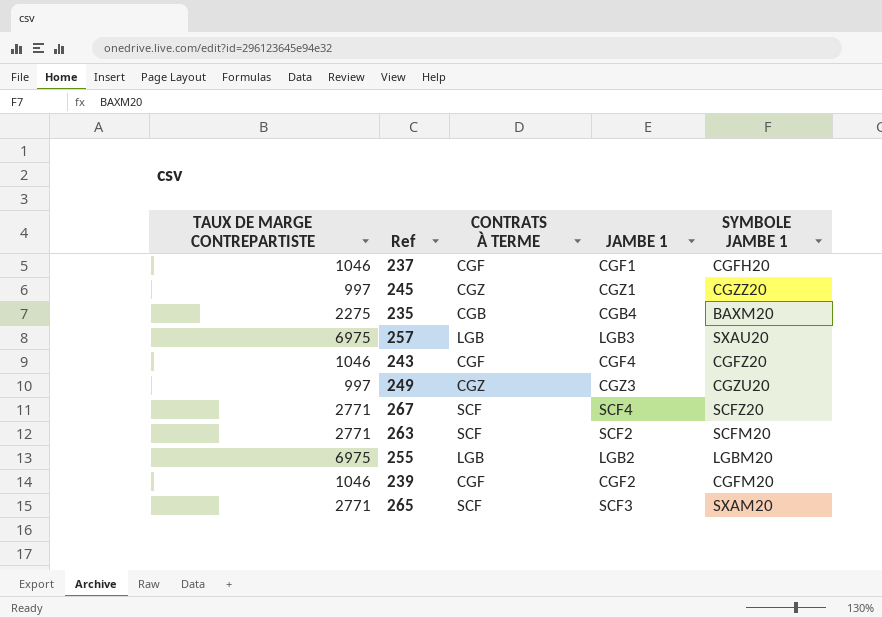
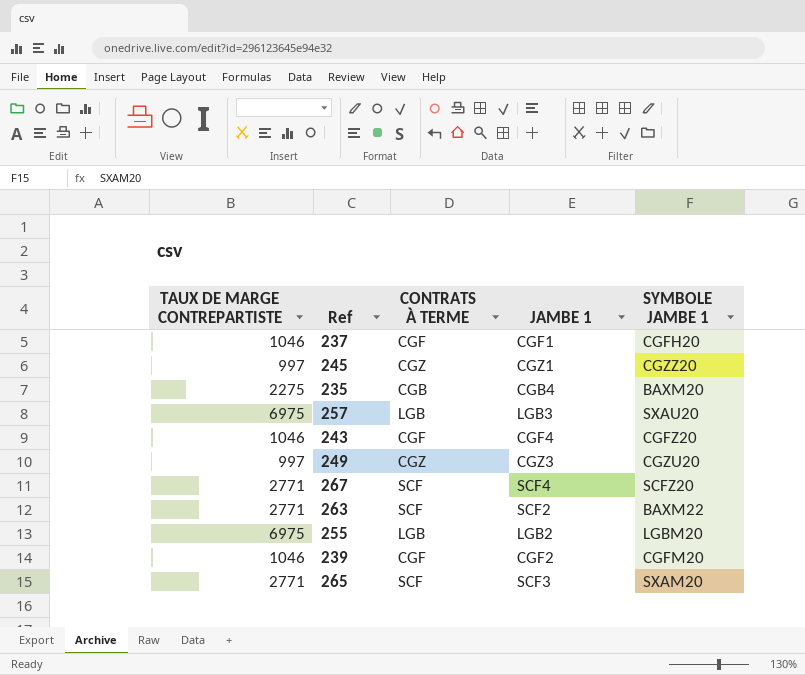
263 | SYMBOLE JAMBE 1: SCFM20 -> BAXM22

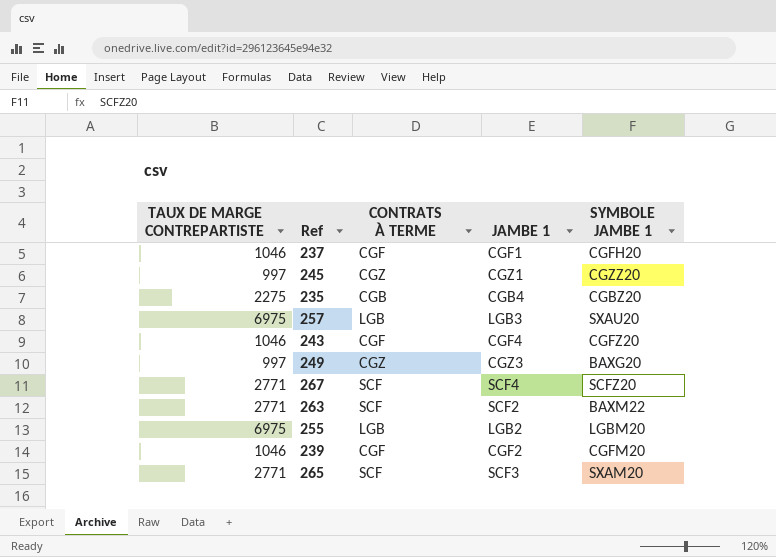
235 | SYMBOLE JAMBE 1: BAXM20 -> CGBZ20
249 | SYMBOLE JAMBE 1: CGZU20 -> BAXG20

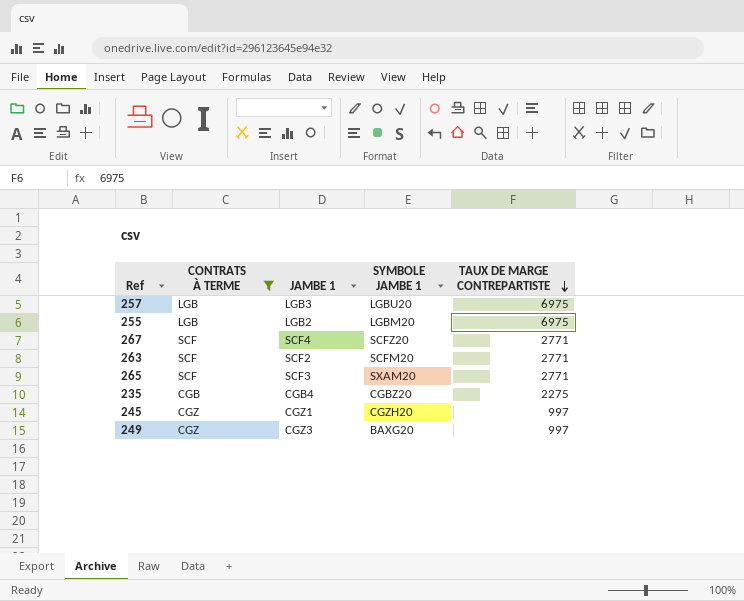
filter: none -> CONTRATS À TERME != CGF
row order: none -> TAUX DE MARGE CONTREPARTISTE descending
column TAUX DE MARGE CONTREPARTISTE | position: 1 -> 5
257 | SYMBOLE JAMBE 1: SXAU20 -> LGBU20
263 | SYMBOLE JAMBE 1: BAXM22 -> SCFM20
245 | SYMBOLE JAMBE 1: CGZZ20 -> CGZH20

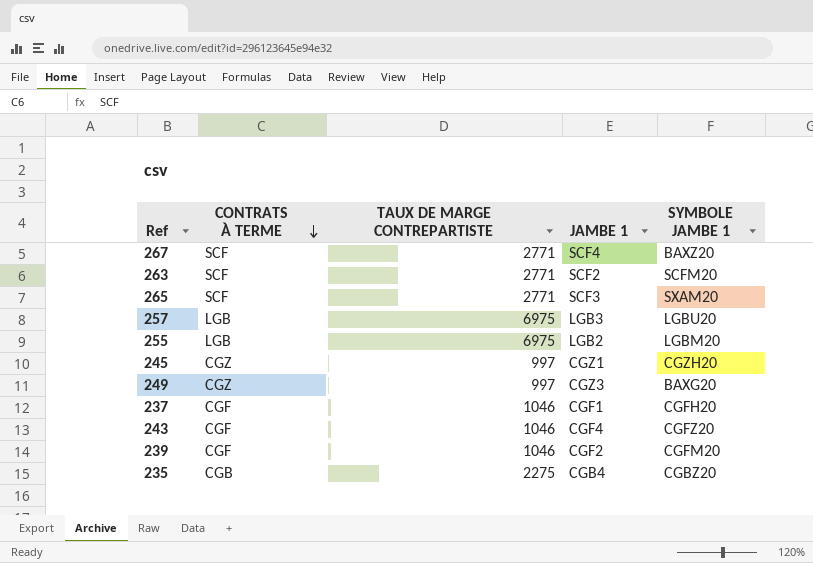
filter: CONTRATS À TERME != CGF -> none
row order: TAUX DE MARGE CONTREPARTISTE descending -> CONTRATS À TERME descending
column TAUX DE MARGE CONTREPARTISTE | position: 5 -> 3
267 | SYMBOLE JAMBE 1: SCFZ20 -> BAXZ20

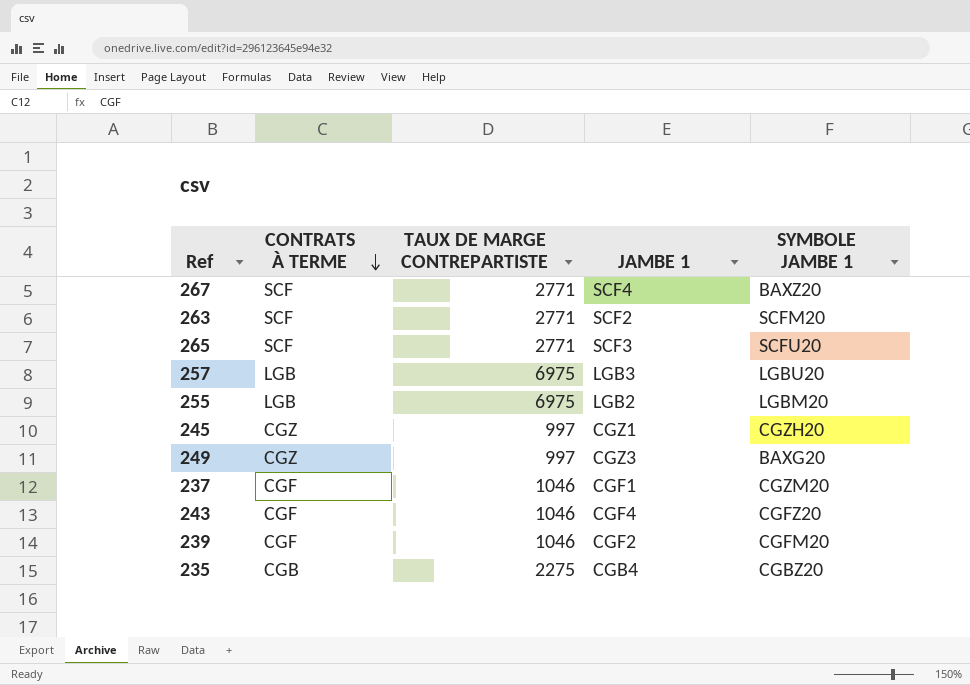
265 | SYMBOLE JAMBE 1: SXAM20 -> SCFU20
237 | SYMBOLE JAMBE 1: CGFH20 -> CGZM20

